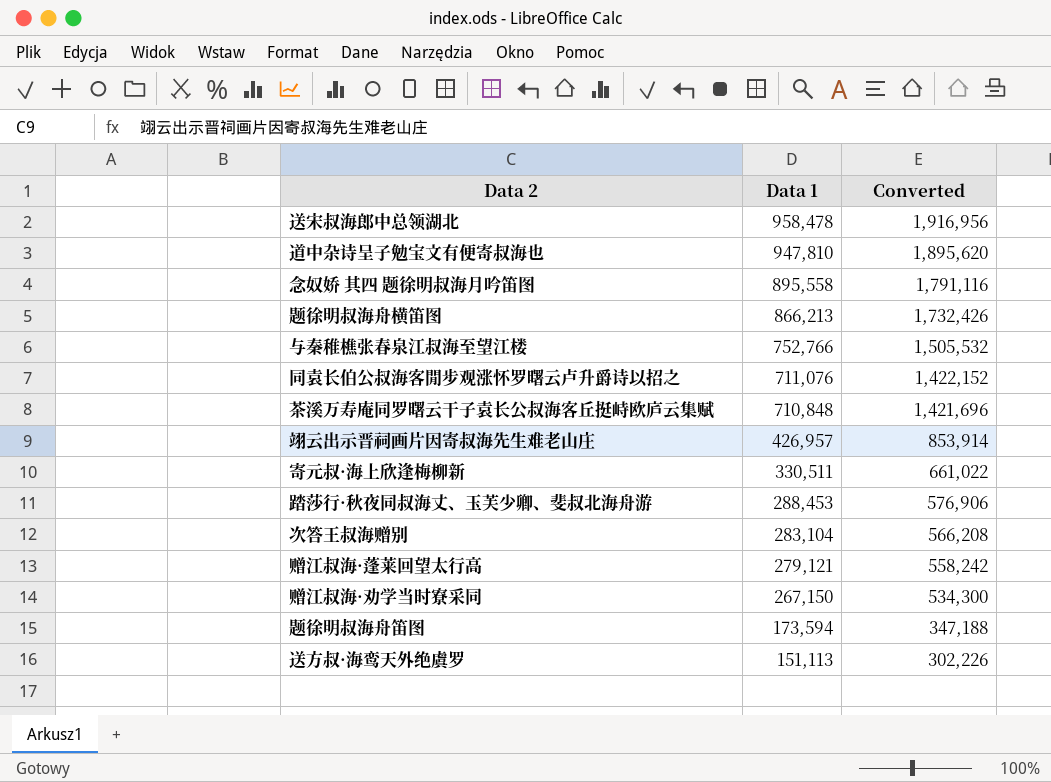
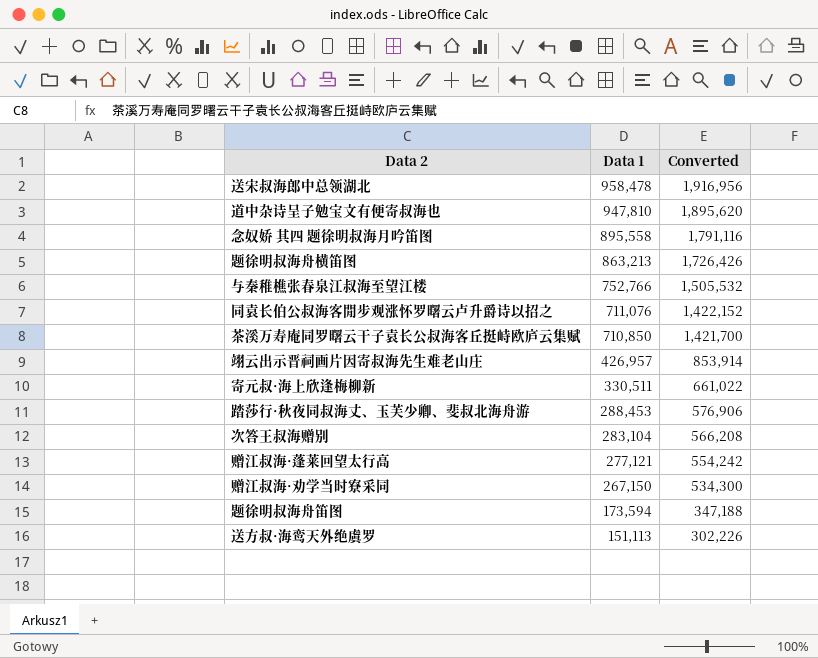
题徐明叔海舟横笛图 | Data 1: 866,213 -> 863,213
题徐明叔海舟横笛图 | Converted: 1,732,426 -> 1,726,426
茶溪万寿庵同罗曙云干子袁长公叔海客丘挺峙欧庐云集赋 | Data 1: 710,848 -> 710,850
茶溪万寿庵同罗曙云干子袁长公叔海客丘挺峙欧庐云集赋 | Converted: 1,421,696 -> 1,421,700
赠江叔海·蓬莱回望太行高 | Data 1: 279,121 -> 277,121
赠江叔海·蓬莱回望太行高 | Converted: 558,242 -> 554,242

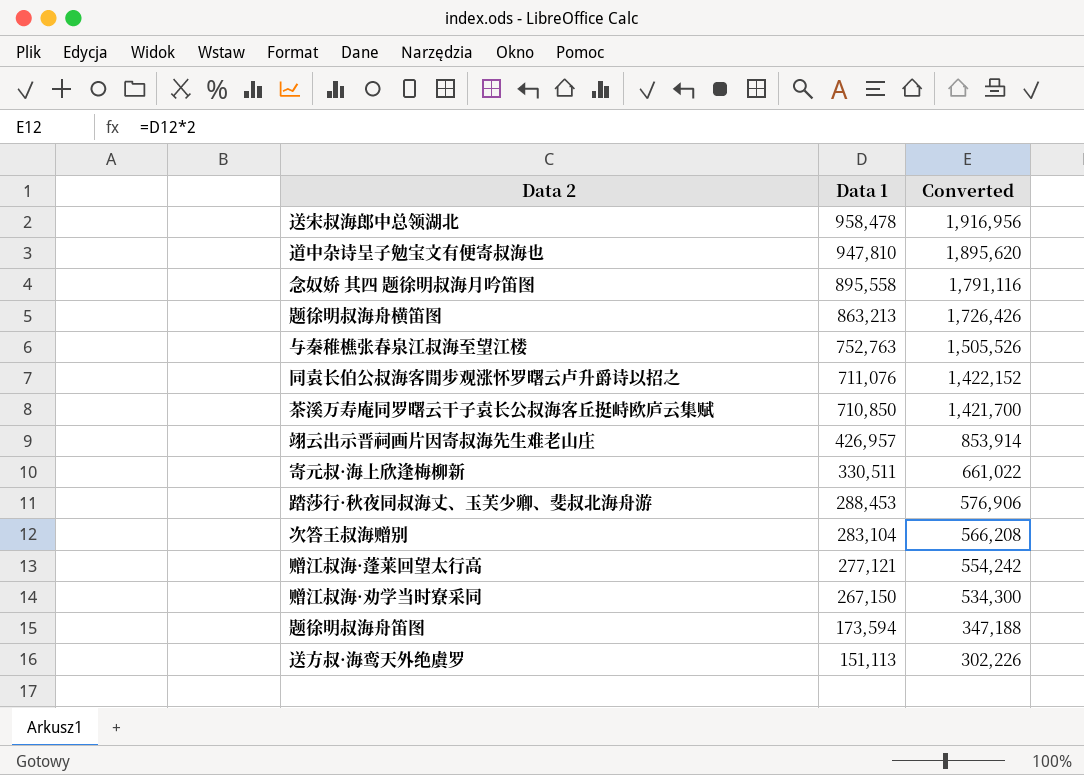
与秦稚樵张春泉江叔海至望江楼 | Data 1: 752,766 -> 752,763
与秦稚樵张春泉江叔海至望江楼 | Converted: 1,505,532 -> 1,505,526

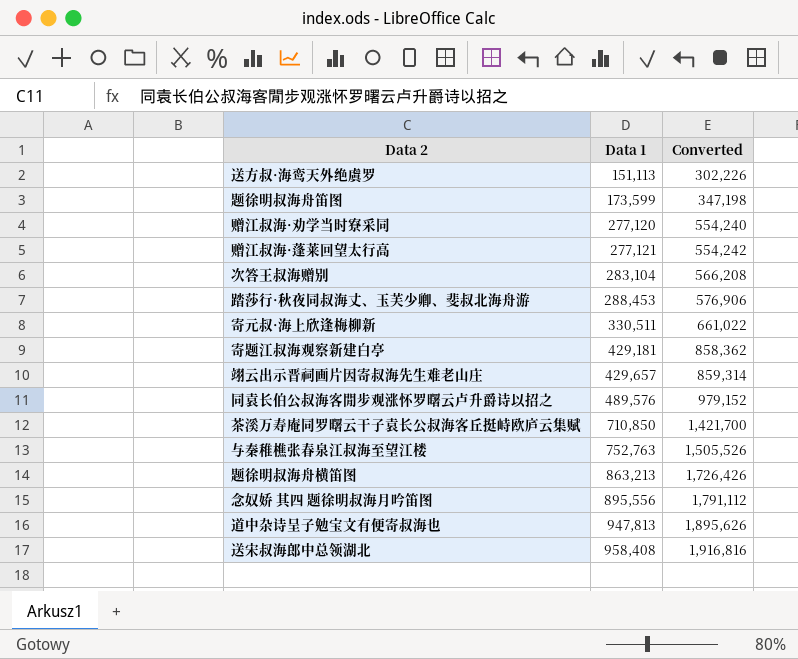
row order: Data 1 descending -> Data 1 ascending
题徐明叔海舟笛图 | Data 1: 173,594 -> 173,599
题徐明叔海舟笛图 | Converted: 347,188 -> 347,198
赠江叔海·劝学当时寮采同 | Data 1: 267,150 -> 277,120
赠江叔海·劝学当时寮采同 | Converted: 534,300 -> 554,240
row 寄题江叔海观察新建白亭: none -> 429,181 | 858,362
翊云出示晋祠画片因寄叔海先生难老山庄 | Data 1: 426,957 -> 429,657
翊云出示晋祠画片因寄叔海先生难老山庄 | Converted: 853,914 -> 859,314
同袁长伯公叔海客閒步观涨怀罗曙云卢升爵诗以招之 | Data 1: 711,076 -> 489,576
同袁长伯公叔海客閒步观涨怀罗曙云卢升爵诗以招之 | Converted: 1,422,152 -> 979,152
念奴娇 其四 题徐明叔海月吟笛图 | Data 1: 895,558 -> 895,556
念奴娇 其四 题徐明叔海月吟笛图 | Converted: 1,791,116 -> 1,791,112
道中杂诗呈子勉宝文有便寄叔海也 | Data 1: 947,810 -> 947,813
道中杂诗呈子勉宝文有便寄叔海也 | Converted: 1,895,620 -> 1,895,626
送宋叔海郎中总领湖北 | Data 1: 958,478 -> 958,408
送宋叔海郎中总领湖北 | Converted: 1,916,956 -> 1,916,816

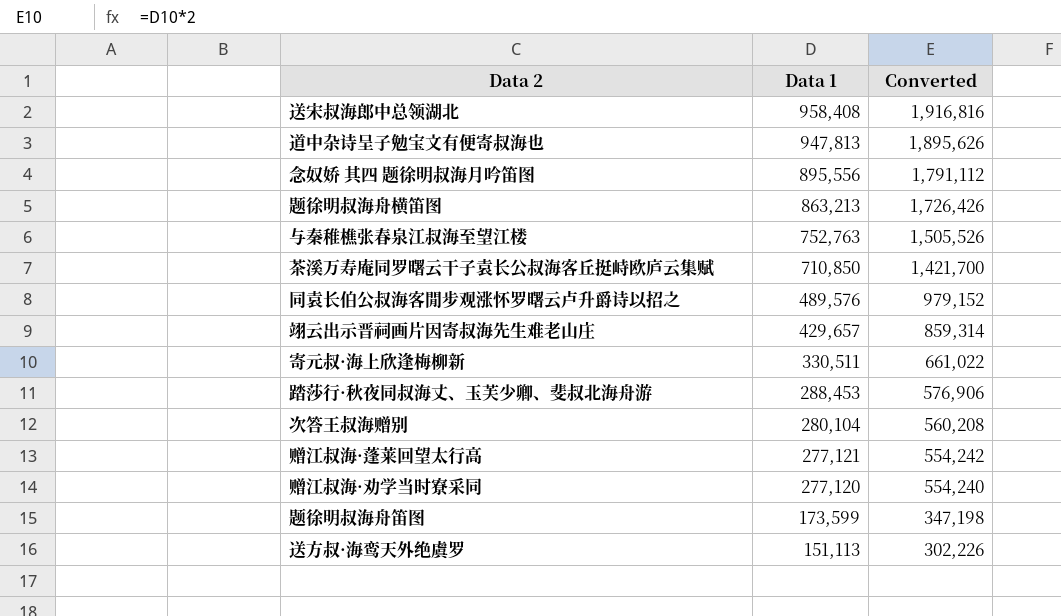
row order: Data 1 ascending -> Data 1 descending
row 寄题江叔海观察新建白亭: 429,181 | 858,362 -> none
次答王叔海赠别 | Data 1: 283,104 -> 280,104
次答王叔海赠别 | Converted: 566,208 -> 560,208

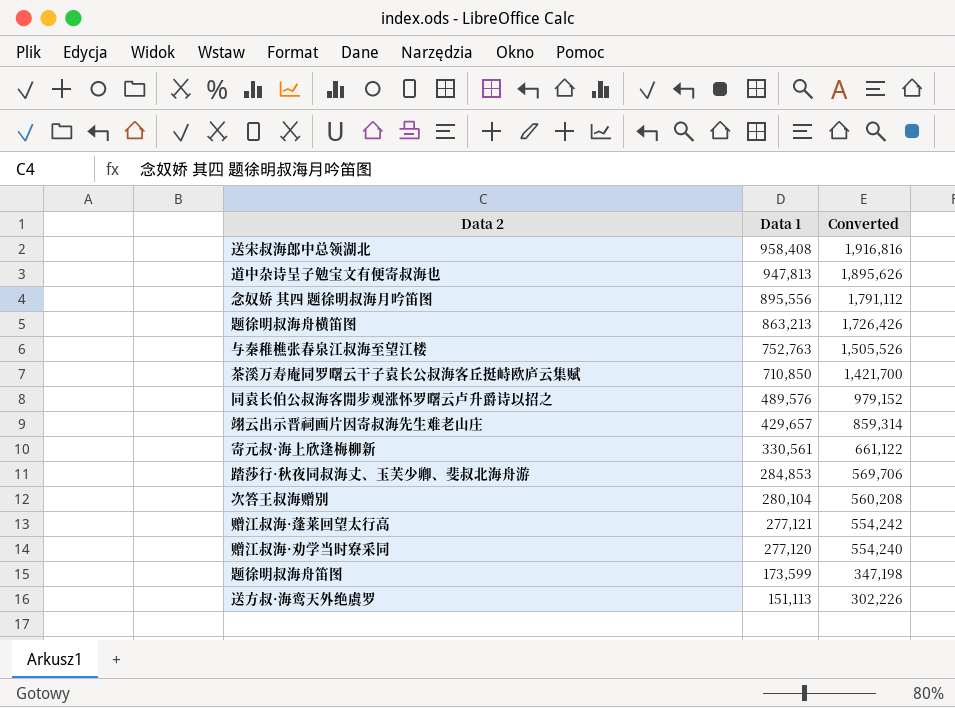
寄元叔·海上欣逢梅柳新 | Data 1: 330,511 -> 330,561
寄元叔·海上欣逢梅柳新 | Converted: 661,022 -> 661,122
踏莎行·秋夜同叔海丈、玉芙少卿、斐叔北海舟游 | Data 1: 288,453 -> 284,853
踏莎行·秋夜同叔海丈、玉芙少卿、斐叔北海舟游 | Converted: 576,906 -> 569,706

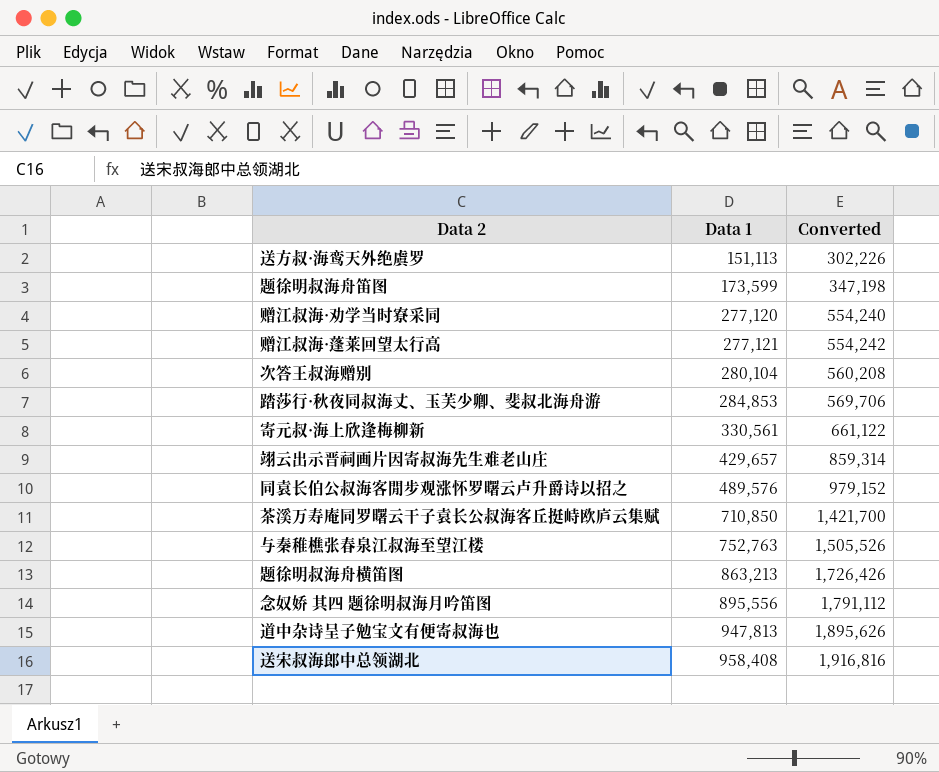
row order: Data 1 descending -> Data 1 ascending

